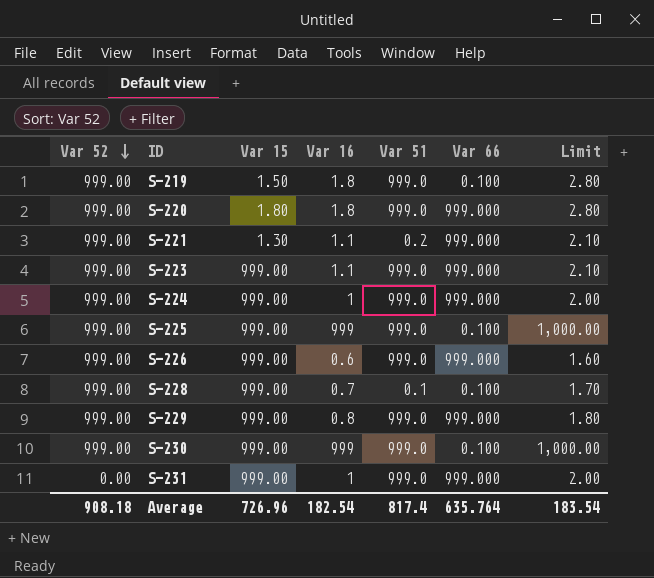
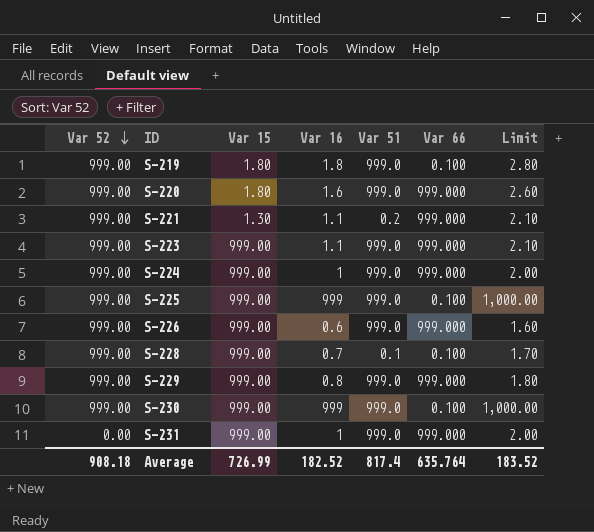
S-219 | Var 15: 1.50 -> 1.80
S-220 | Var 16: 1.8 -> 1.6
S-220 | Limit: 2.80 -> 2.60
Average | Var 15: 726.96 -> 726.99
Average | Var 16: 182.54 -> 182.52
Average | Limit: 183.54 -> 183.52

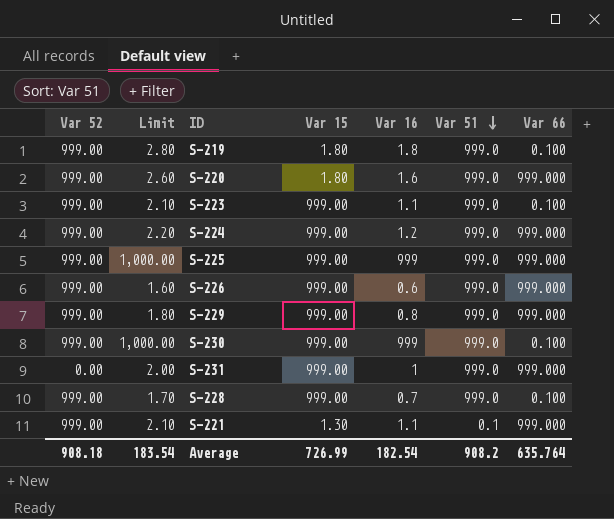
row order: Var 52 descending -> Var 51 descending
column Limit | position: 7 -> 2
S-223 | Var 66: 999.000 -> 0.100
S-224 | Limit: 2.00 -> 2.20
S-224 | Var 16: 1 -> 1.2
S-225 | Var 66: 0.100 -> 999.000
S-228 | Var 51: 0.1 -> 999.0
S-221 | Var 51: 0.2 -> 0.1
Average | Limit: 183.52 -> 183.54
Average | Var 16: 182.52 -> 182.54
Average | Var 51: 817.4 -> 908.2

